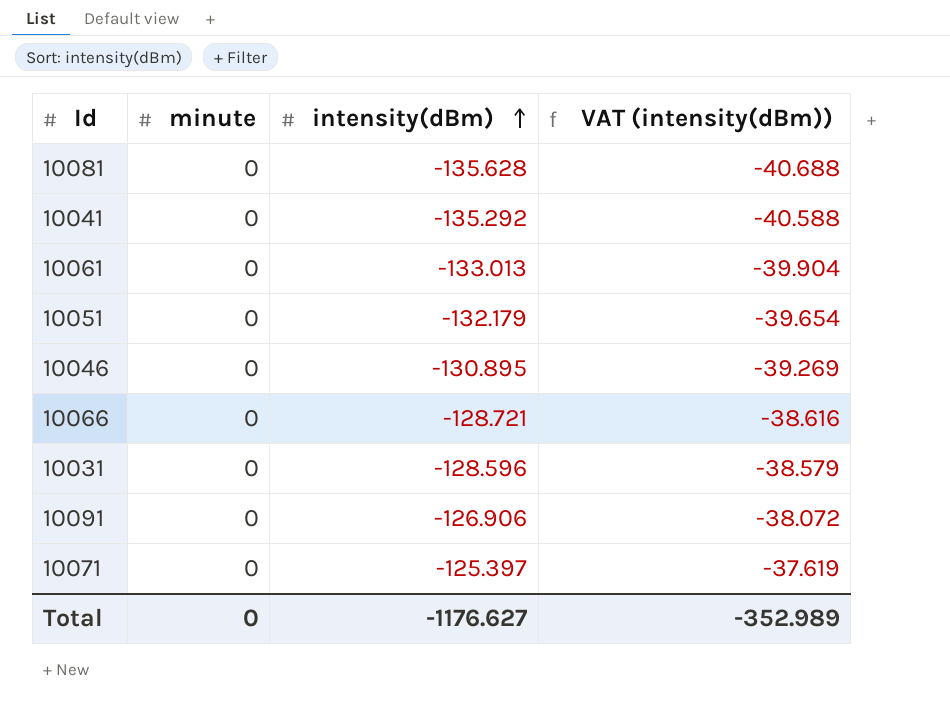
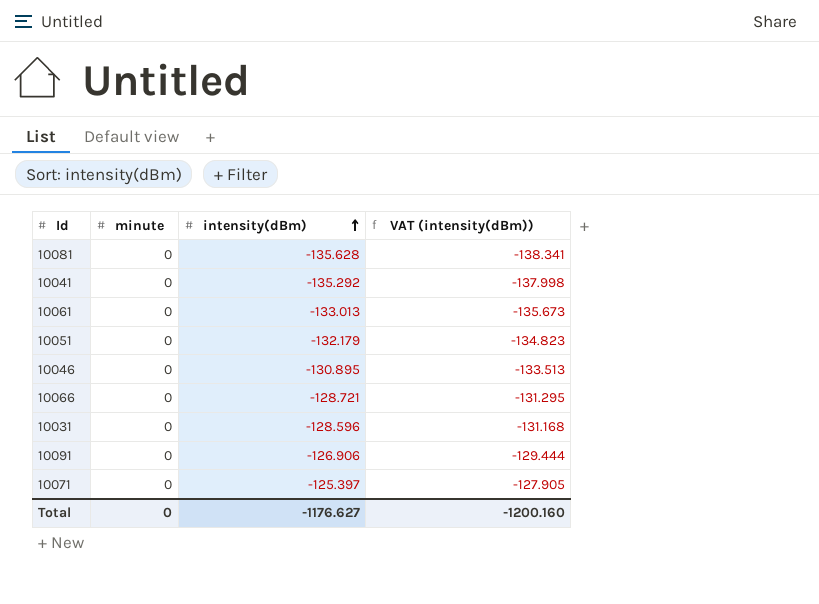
column VAT (intensity(dBm)) | formula: [intensity(dBm)] * 0.3 -> [intensity(dBm)] * 1.02
Total | VAT (intensity(dBm)): -352.989 -> -1200.160

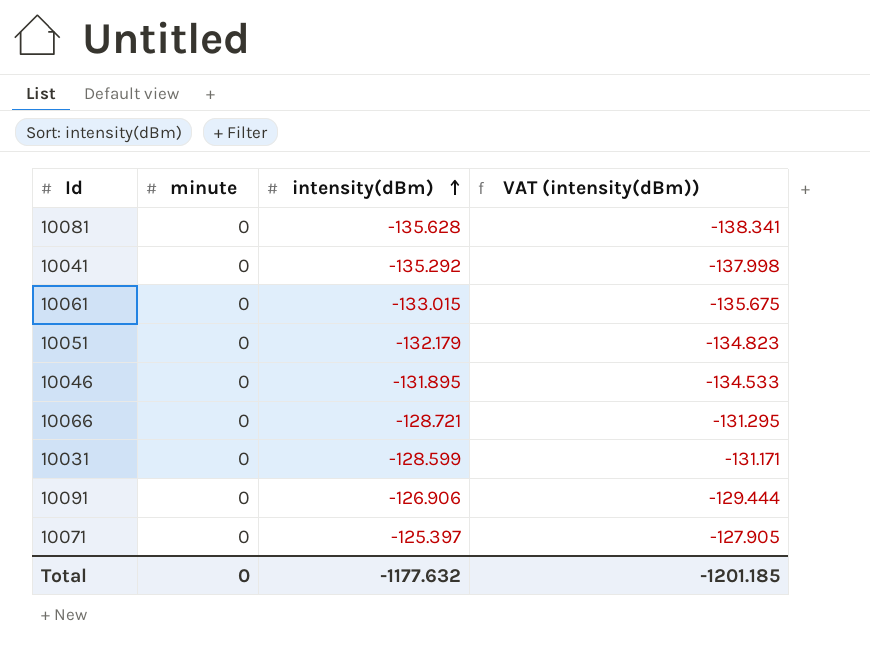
10061 | intensity(dBm): -133.013 -> -133.015
10061 | VAT (intensity(dBm)): -135.673 -> -135.675
10046 | intensity(dBm): -130.895 -> -131.895
10046 | VAT (intensity(dBm)): -133.513 -> -134.533
10031 | intensity(dBm): -128.596 -> -128.599
10031 | VAT (intensity(dBm)): -131.168 -> -131.171
Total | intensity(dBm): -1176.627 -> -1177.632
Total | VAT (intensity(dBm)): -1200.160 -> -1201.185

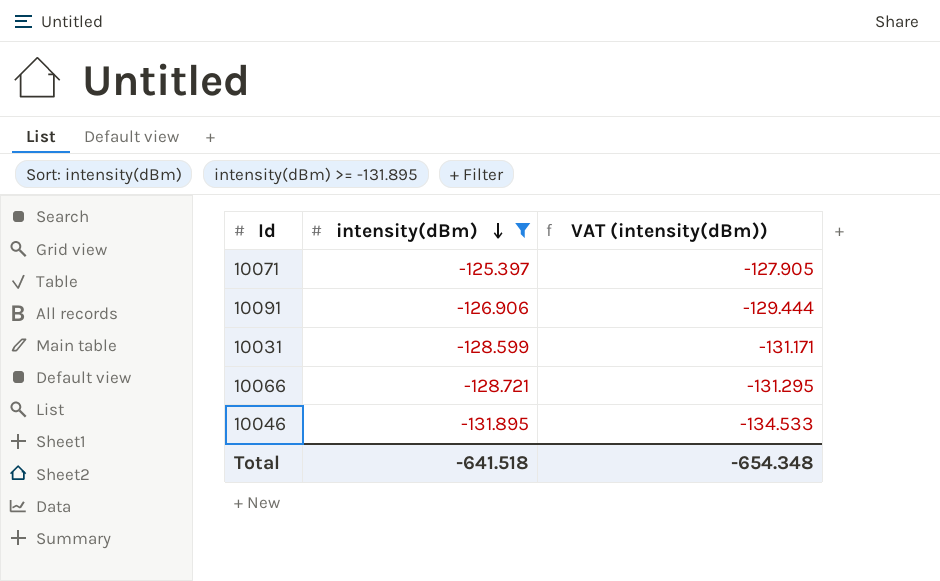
filter: none -> intensity(dBm) >= -131.895
row order: intensity(dBm) ascending -> intensity(dBm) descending
column minute | position: 2 -> none
Total | intensity(dBm): -1177.632 -> -641.518
Total | VAT (intensity(dBm)): -1201.185 -> -654.348

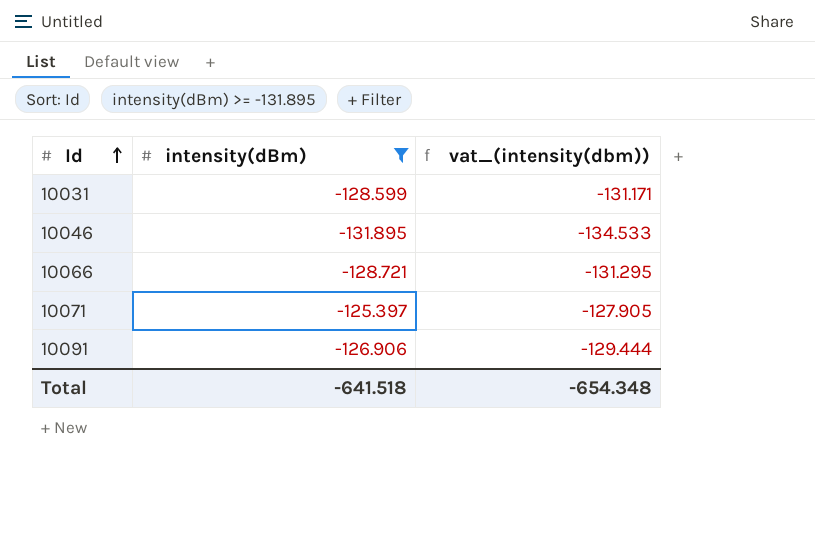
row order: intensity(dBm) descending -> Id ascending
column name: VAT (intensity(dBm)) -> vat_(intensity(dbm))

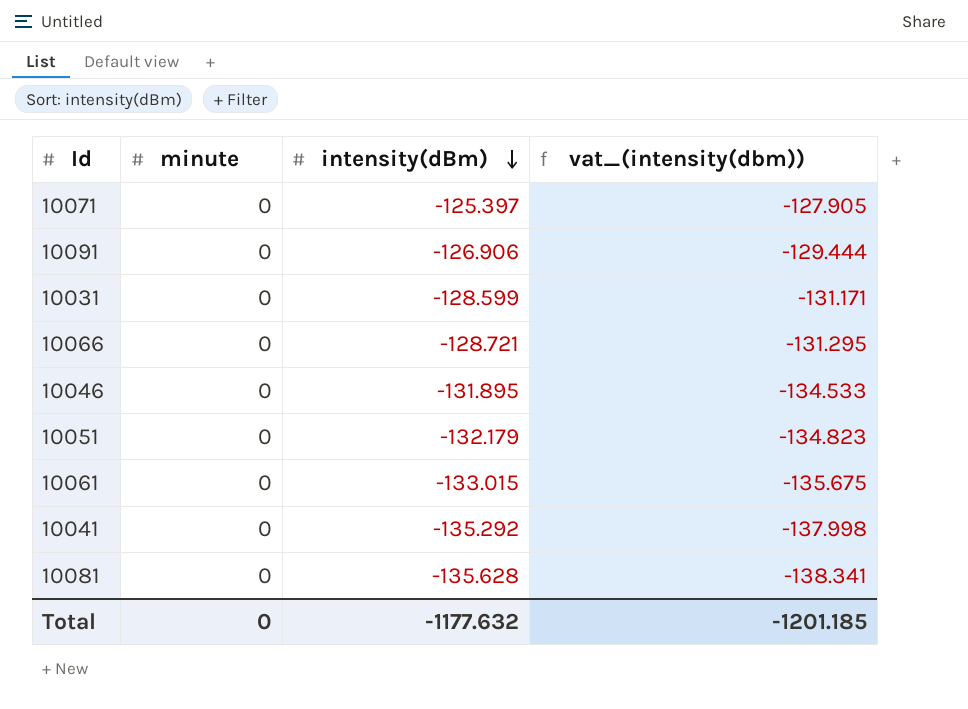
filter: intensity(dBm) >= -131.895 -> none
row order: Id ascending -> intensity(dBm) descending
column minute | position: none -> 2
Total | intensity(dBm): -641.518 -> -1177.632
Total | vat_(intensity(dbm)): -654.348 -> -1201.185

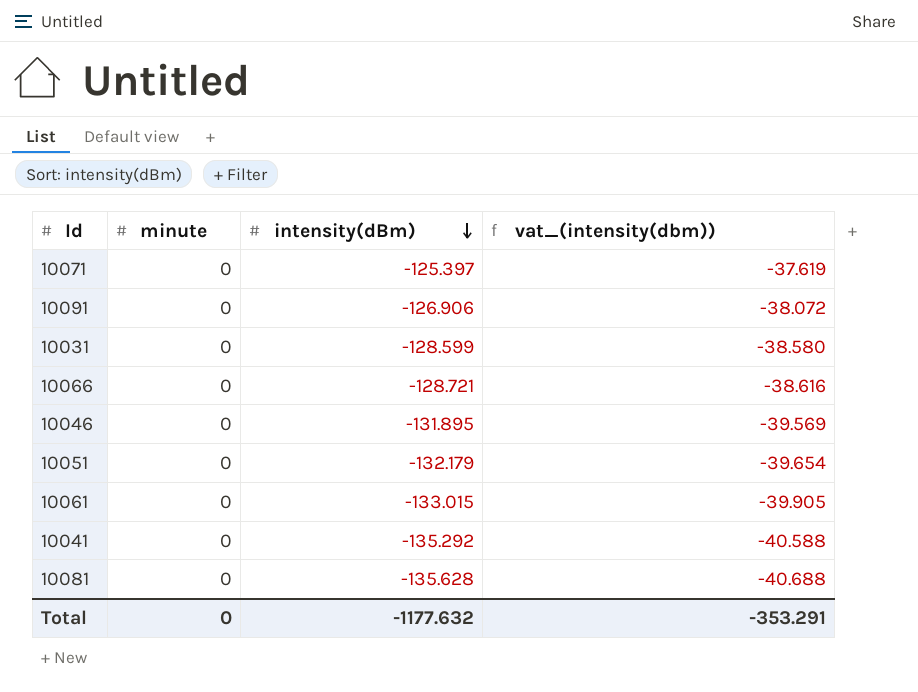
column vat_(intensity(dbm)) | formula: [intensity(dBm)] * 1.02 -> [intensity(dBm)] * 0.3
Total | vat_(intensity(dbm)): -1201.185 -> -353.291

